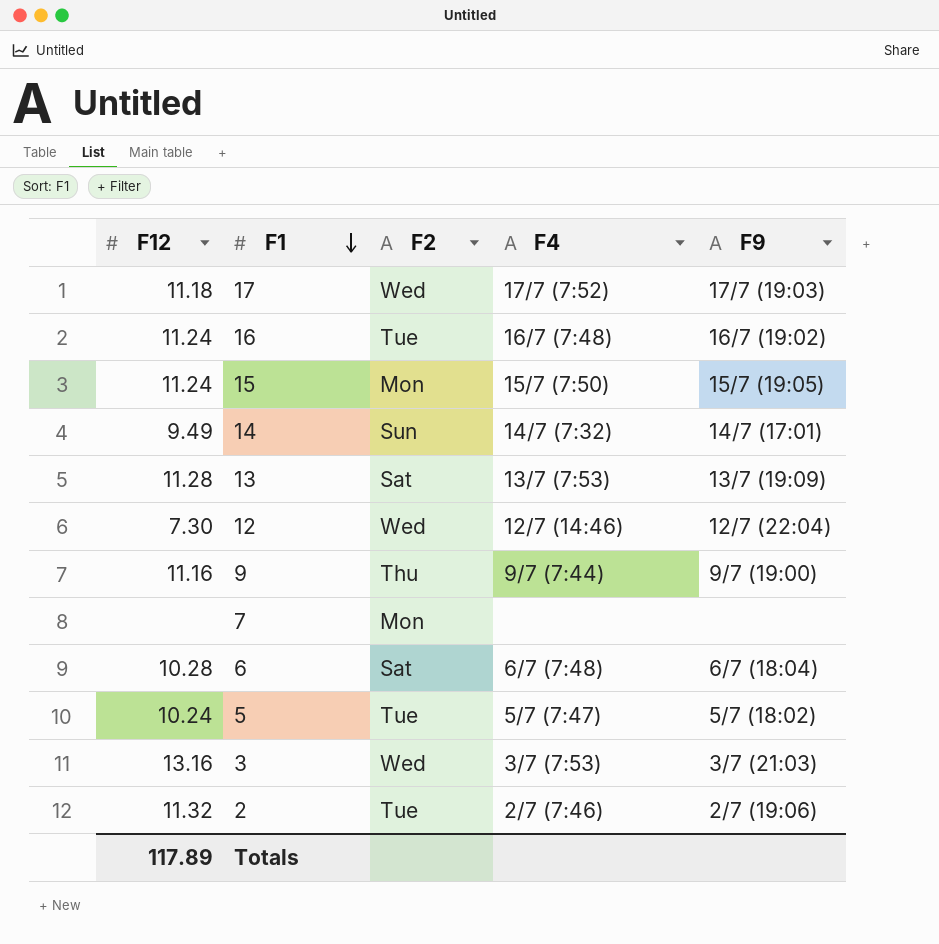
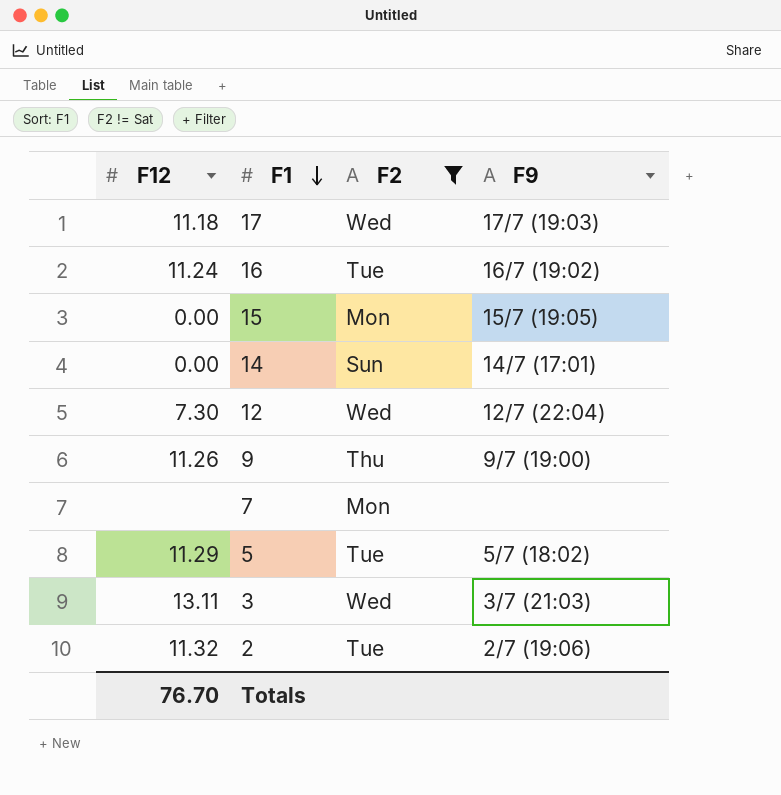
filter: none -> F2 != Sat
column F4 | position: 4 -> none
15 | F12: 11.24 -> 0.00
14 | F12: 9.49 -> 0.00
9 | F12: 11.16 -> 11.26
5 | F12: 10.24 -> 11.29
3 | F12: 13.16 -> 13.11
Totals | F12: 117.89 -> 76.70

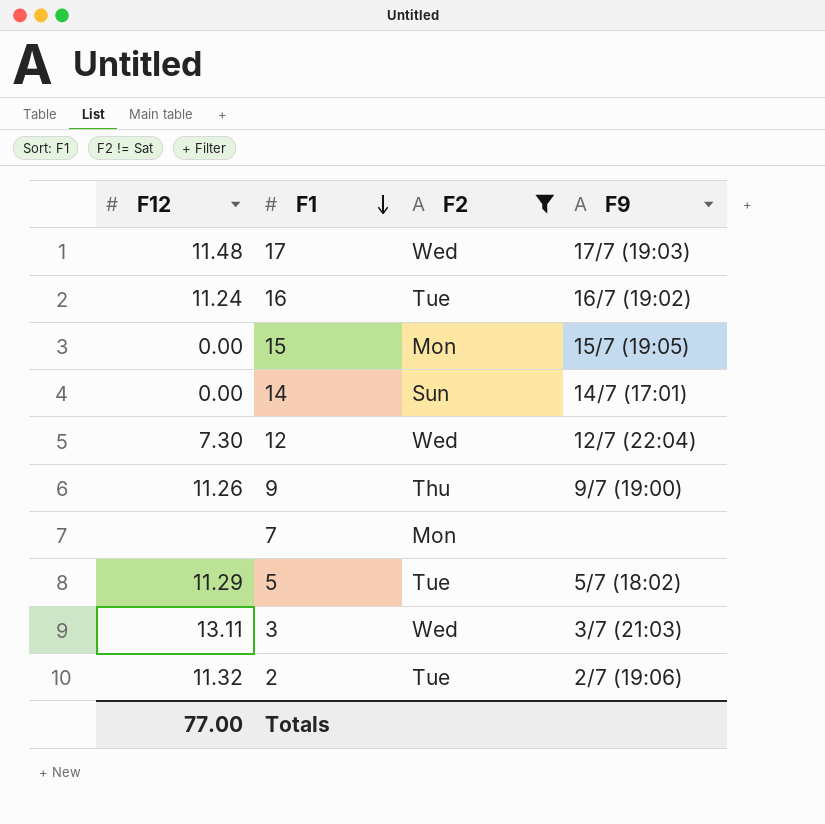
17 | F12: 11.18 -> 11.48
Totals | F12: 76.70 -> 77.00

